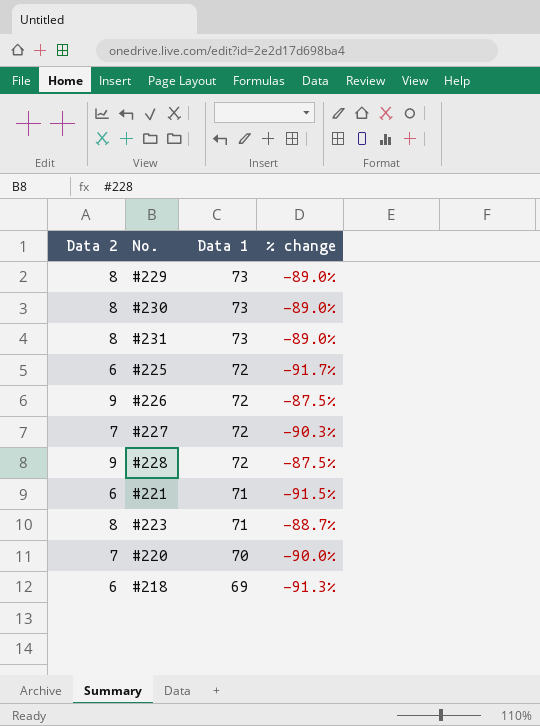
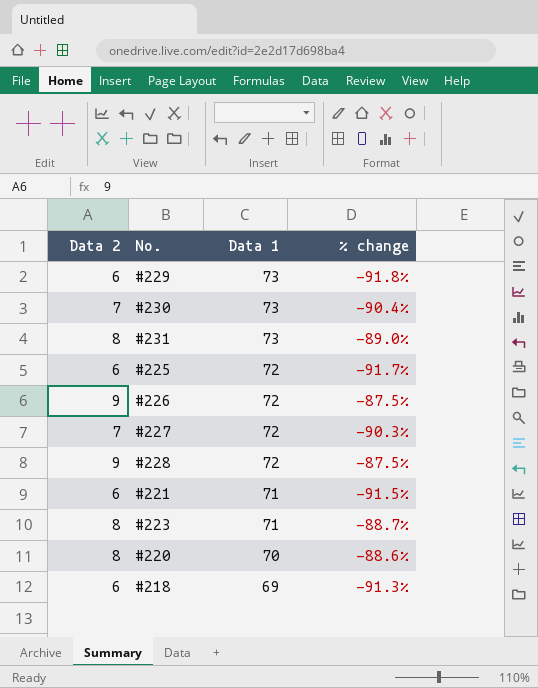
#229 | Data 2: 8 -> 6
#229 | % change: -89.0% -> -91.8%
#230 | Data 2: 8 -> 7
#230 | % change: -89.0% -> -90.4%
#220 | Data 2: 7 -> 8
#220 | % change: -90.0% -> -88.6%

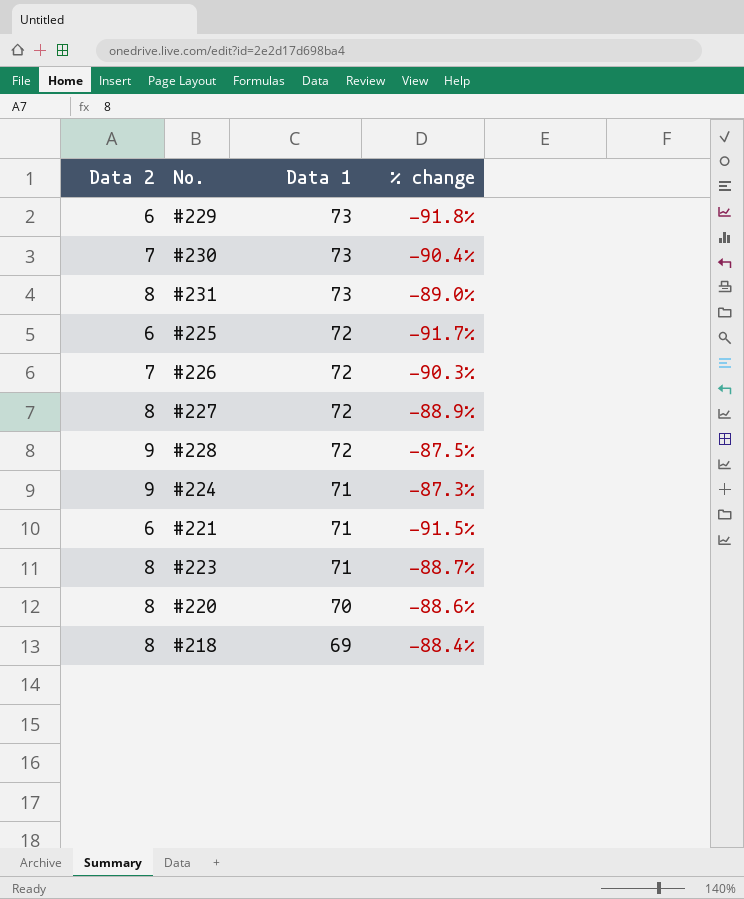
#226 | Data 2: 9 -> 7
#226 | % change: -87.5% -> -90.3%
#227 | Data 2: 7 -> 8
#227 | % change: -90.3% -> -88.9%
row #224: none -> 9 | 71 | -87.3%
#218 | Data 2: 6 -> 8
#218 | % change: -91.3% -> -88.4%

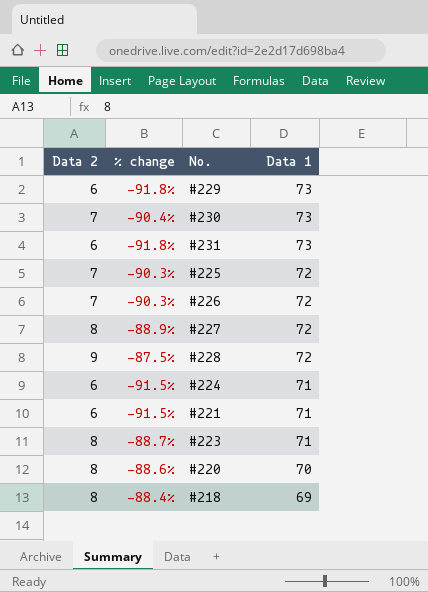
column % change | position: 4 -> 2
#231 | Data 2: 8 -> 6
#231 | % change: -89.0% -> -91.8%
#225 | Data 2: 6 -> 7
#225 | % change: -91.7% -> -90.3%
#224 | Data 2: 9 -> 6
#224 | % change: -87.3% -> -91.5%

